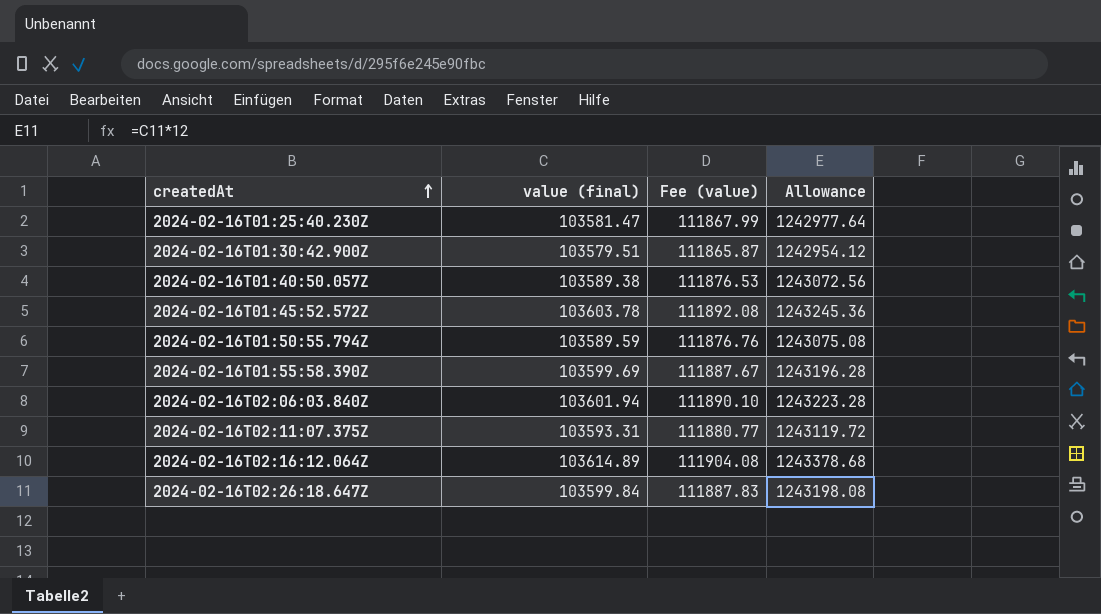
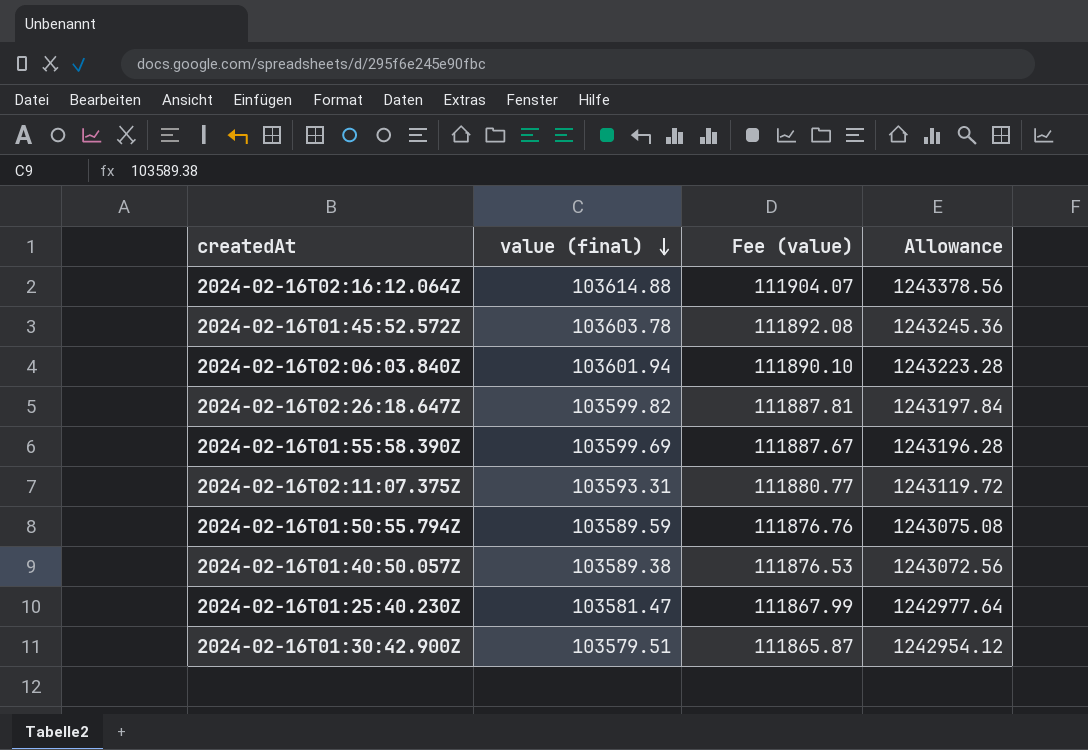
row order: createdAt ascending -> value (final) descending
2024-02-16T02:16:12.064Z | value (final): 103614.89 -> 103614.88
2024-02-16T02:16:12.064Z | Fee (value): 111904.08 -> 111904.07
2024-02-16T02:16:12.064Z | Allowance: 1243378.68 -> 1243378.56
2024-02-16T02:26:18.647Z | value (final): 103599.84 -> 103599.82
2024-02-16T02:26:18.647Z | Fee (value): 111887.83 -> 111887.81
2024-02-16T02:26:18.647Z | Allowance: 1243198.08 -> 1243197.84

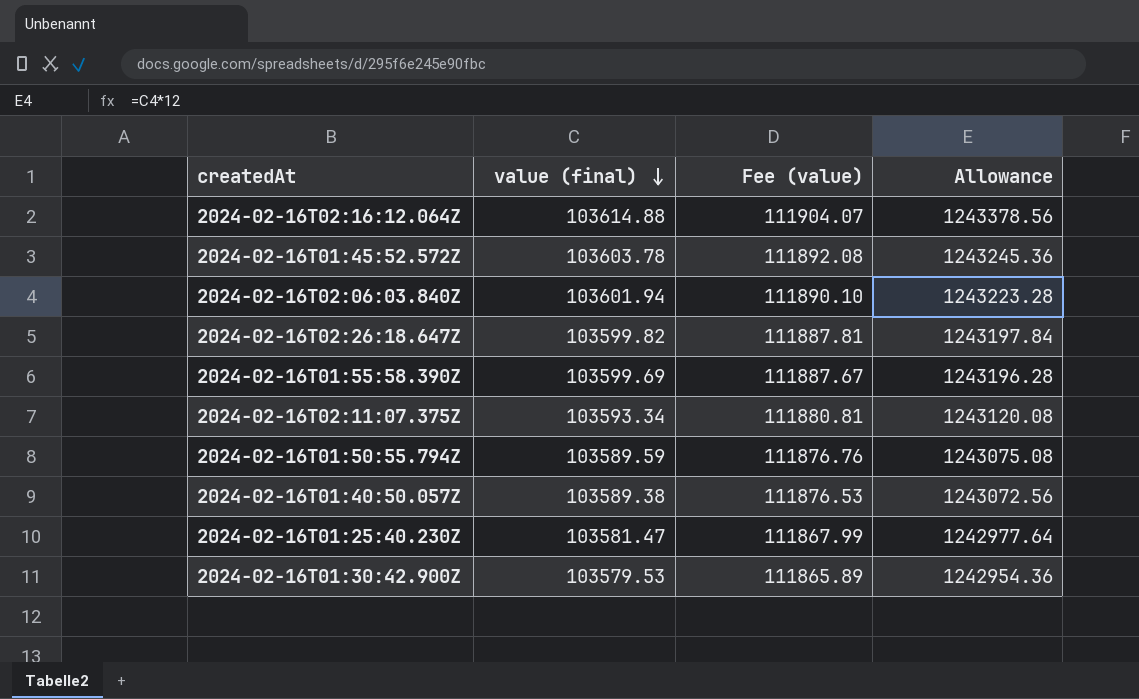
2024-02-16T02:11:07.375Z | value (final): 103593.31 -> 103593.34
2024-02-16T02:11:07.375Z | Fee (value): 111880.77 -> 111880.81
2024-02-16T02:11:07.375Z | Allowance: 1243119.72 -> 1243120.08
2024-02-16T01:30:42.900Z | value (final): 103579.51 -> 103579.53
2024-02-16T01:30:42.900Z | Fee (value): 111865.87 -> 111865.89
2024-02-16T01:30:42.900Z | Allowance: 1242954.12 -> 1242954.36

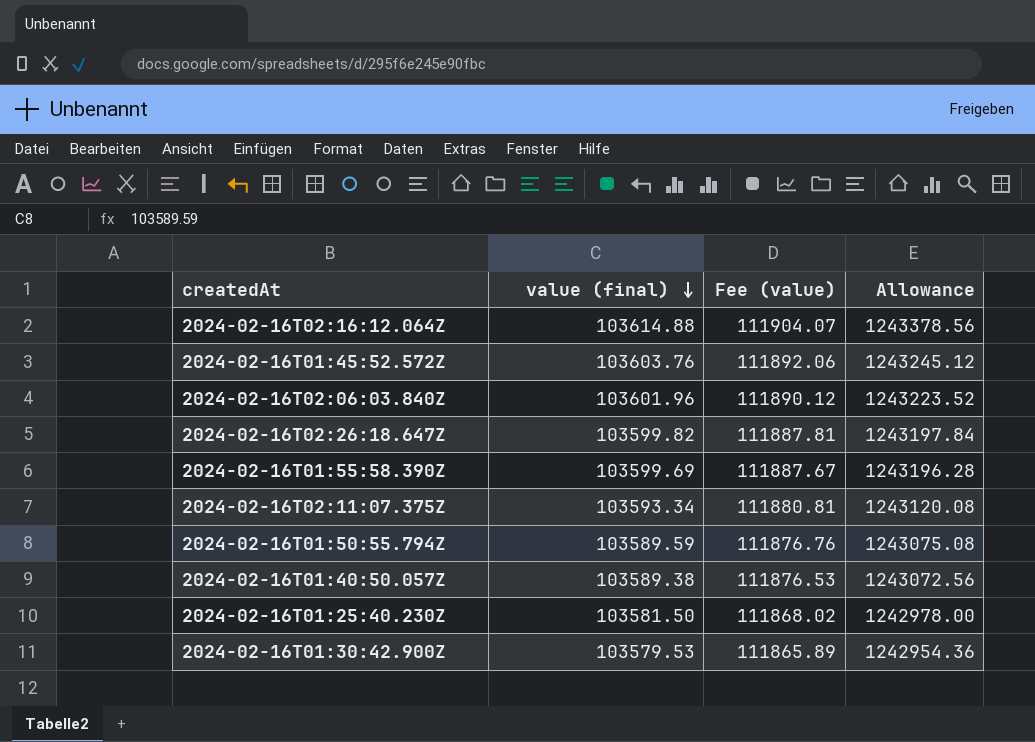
2024-02-16T01:45:52.572Z | value (final): 103603.78 -> 103603.76
2024-02-16T01:45:52.572Z | Fee (value): 111892.08 -> 111892.06
2024-02-16T01:45:52.572Z | Allowance: 1243245.36 -> 1243245.12
2024-02-16T02:06:03.840Z | value (final): 103601.94 -> 103601.96
2024-02-16T02:06:03.840Z | Fee (value): 111890.10 -> 111890.12
2024-02-16T02:06:03.840Z | Allowance: 1243223.28 -> 1243223.52
2024-02-16T01:25:40.230Z | value (final): 103581.47 -> 103581.50
2024-02-16T01:25:40.230Z | Fee (value): 111867.99 -> 111868.02
2024-02-16T01:25:40.230Z | Allowance: 1242977.64 -> 1242978.00

